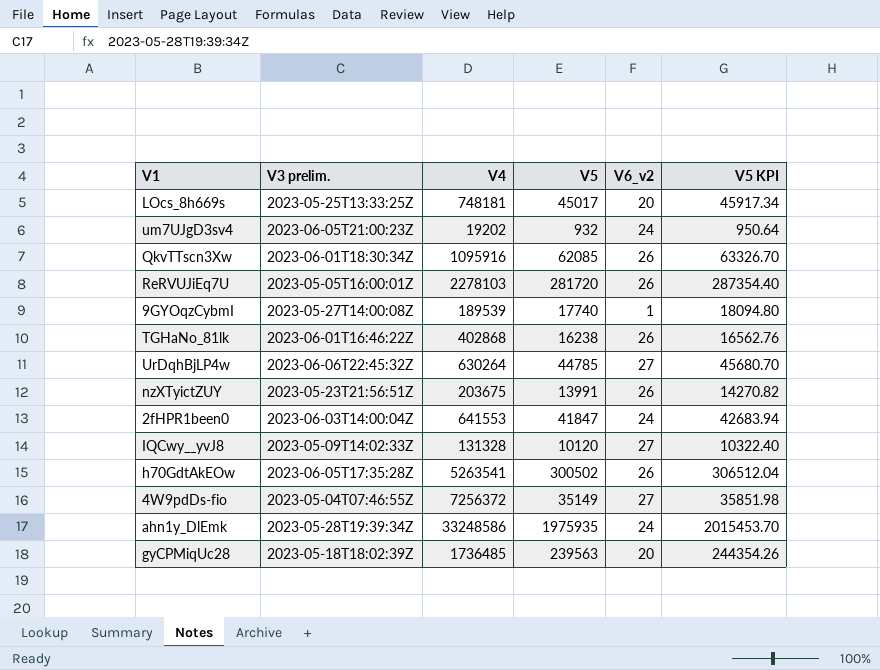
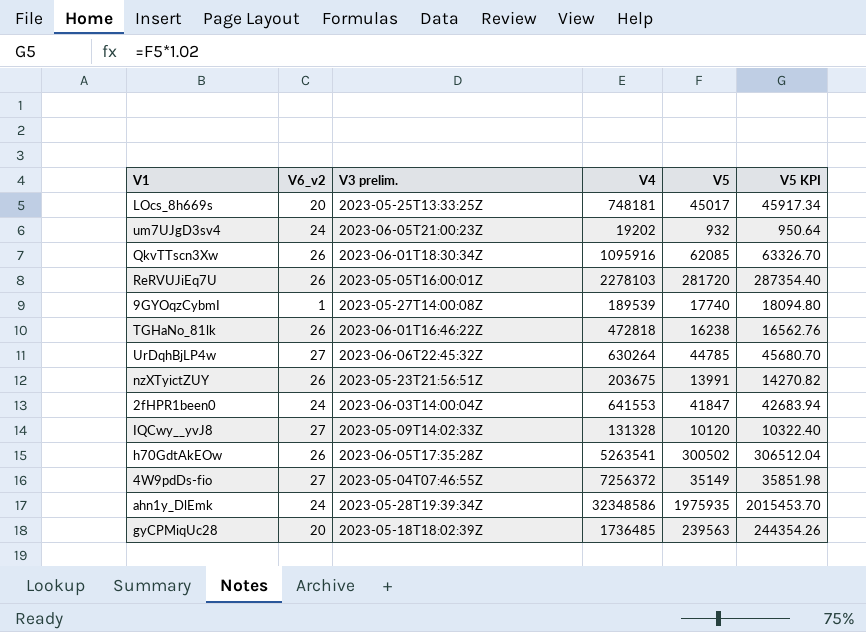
column V6_v2 | position: 5 -> 2
TGHaNo_81lk | V4: 402868 -> 472818
ahn1y_DlEmk | V4: 33248586 -> 32348586

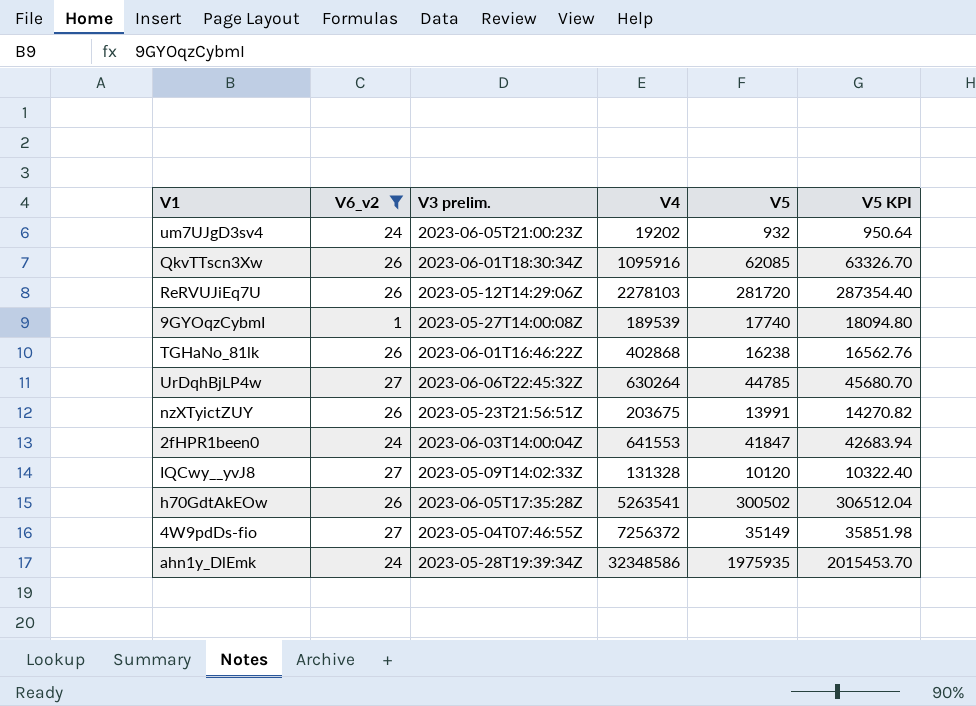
filter: none -> V6_v2 != 20
ReRVUJiEq7U | V3 prelim.: 2023-05-05T16:00:01Z -> 2023-05-12T14:29:06Z
TGHaNo_81lk | V4: 472818 -> 402868

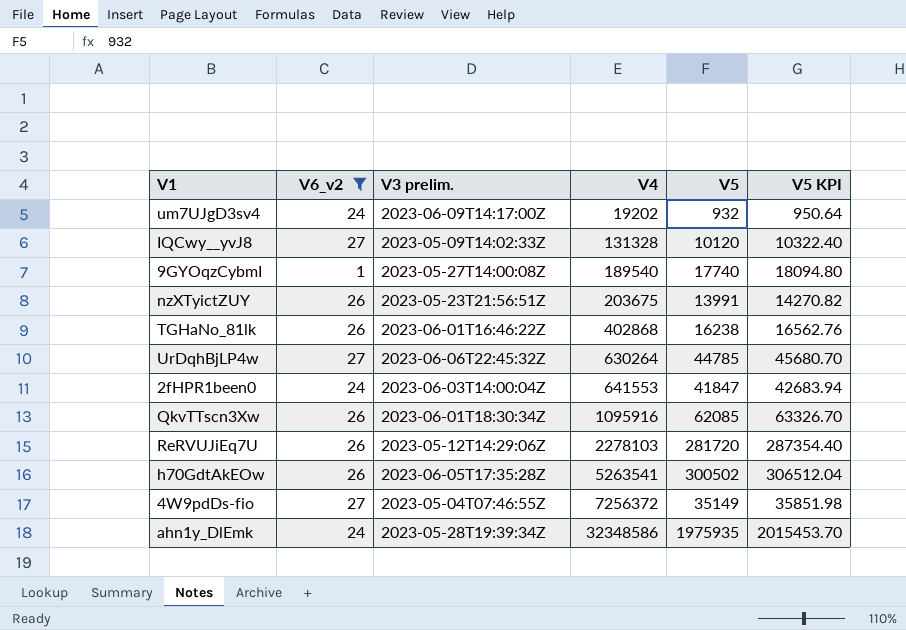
row order: none -> V4 ascending
um7UJgD3sv4 | V3 prelim.: 2023-06-05T21:00:23Z -> 2023-06-09T14:17:00Z
9GYOqzCybmI | V4: 189539 -> 189540

